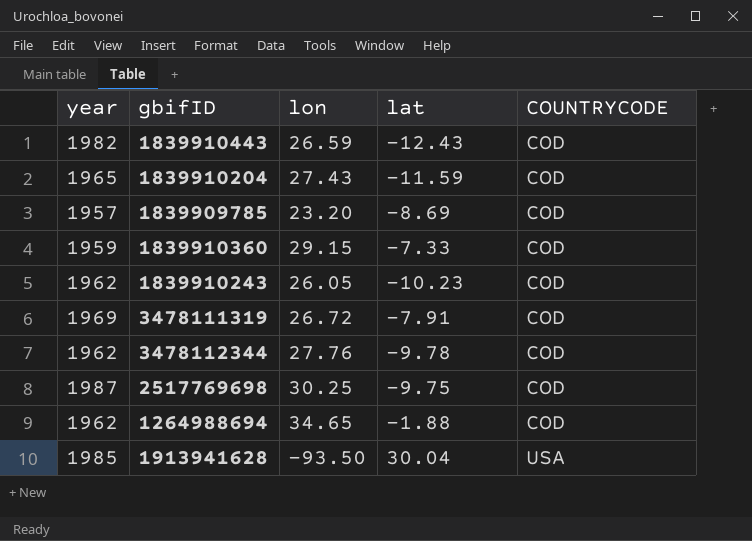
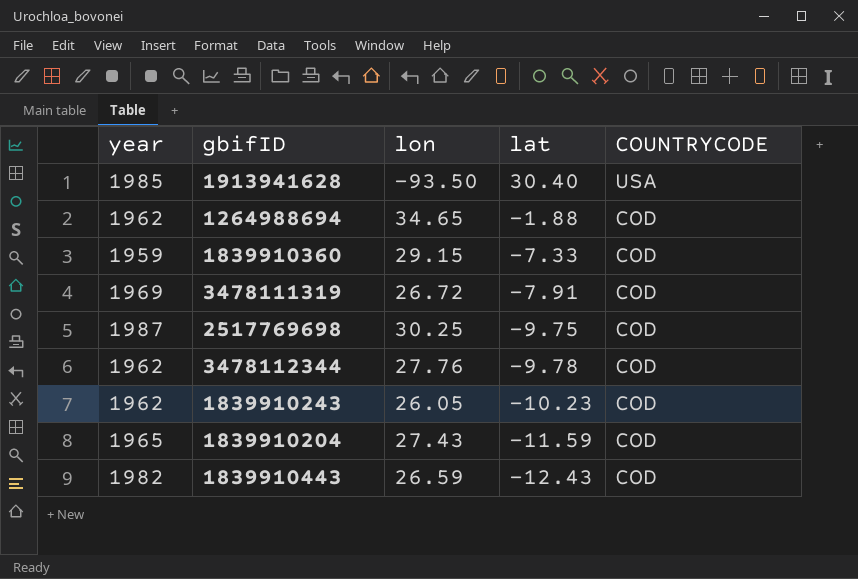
row order: COUNTRYCODE ascending -> lat descending
row 1839909785: 1957 | 23.20 | -8.69 | COD -> none
1913941628 | lat: 30.04 -> 30.40

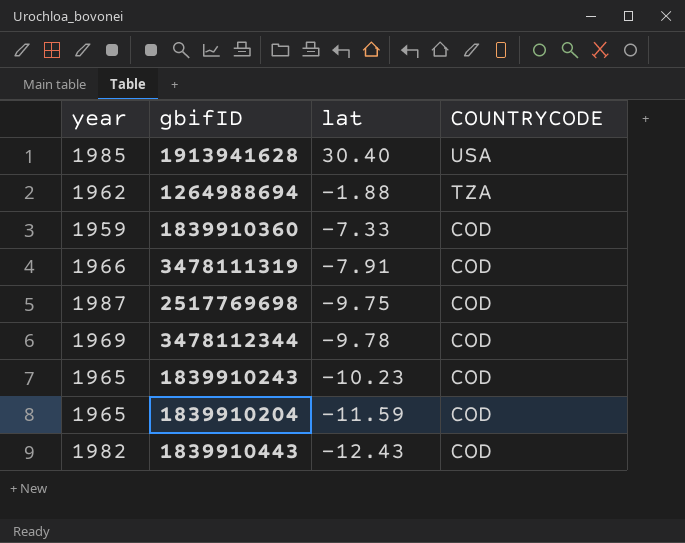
column lon | position: 3 -> none
1264988694 | COUNTRYCODE: COD -> TZA
3478111319 | year: 1969 -> 1966
3478112344 | year: 1962 -> 1969
1839910243 | year: 1962 -> 1965

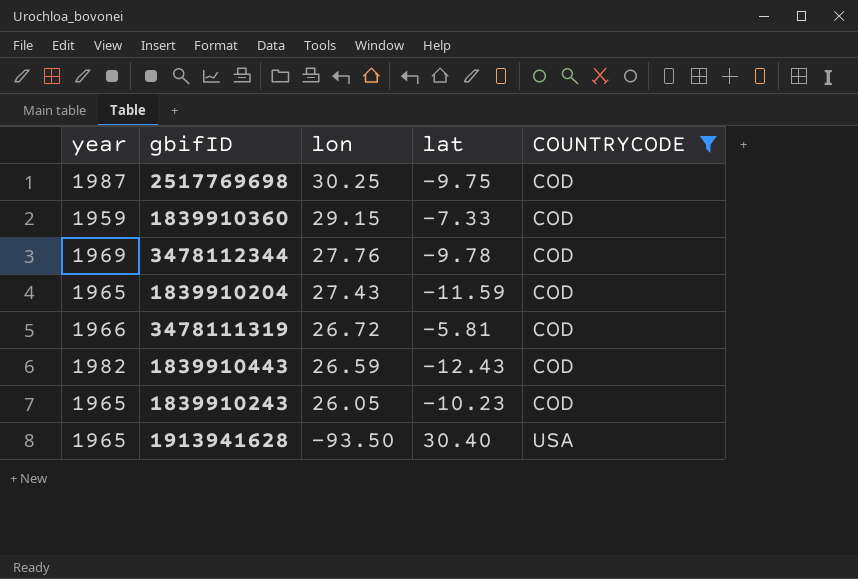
filter: none -> COUNTRYCODE != TZA
row order: lat descending -> lon descending
column lon | position: none -> 3
3478111319 | lat: -7.91 -> -5.81
1913941628 | year: 1985 -> 1965

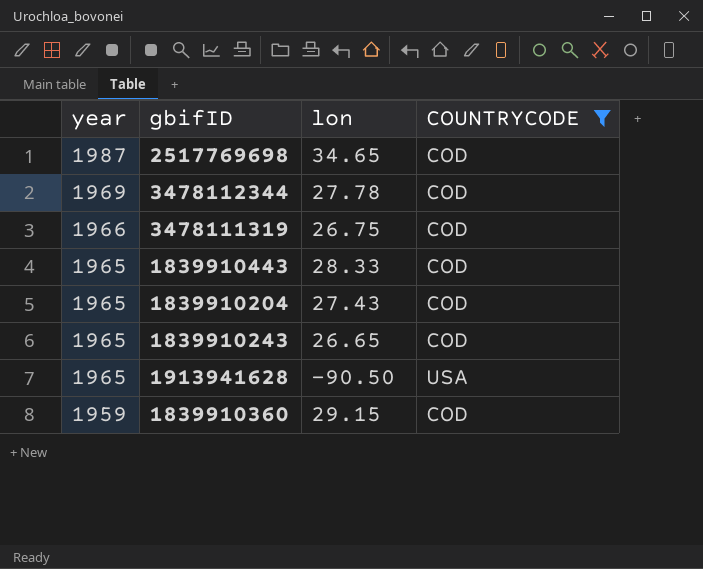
row order: lon descending -> year descending
column lat | position: 4 -> none
2517769698 | lon: 30.25 -> 34.65
3478112344 | lon: 27.76 -> 27.78
3478111319 | lon: 26.72 -> 26.75
1839910443 | year: 1982 -> 1965
1839910443 | lon: 26.59 -> 28.33
1839910243 | lon: 26.05 -> 26.65
1913941628 | lon: -93.50 -> -90.50

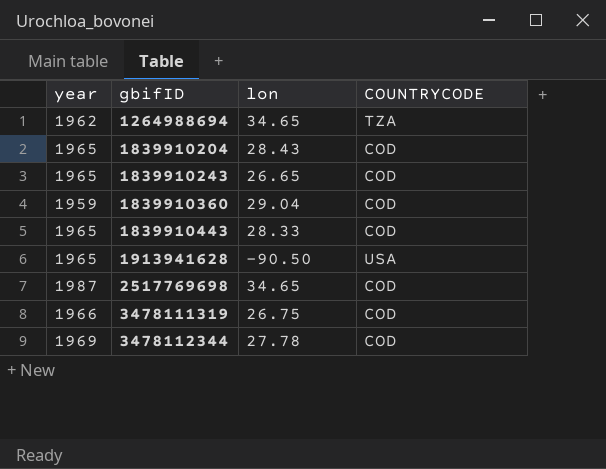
filter: COUNTRYCODE != TZA -> none
row order: year descending -> gbifID ascending
1839910204 | lon: 27.43 -> 28.43
1839910360 | lon: 29.15 -> 29.04

